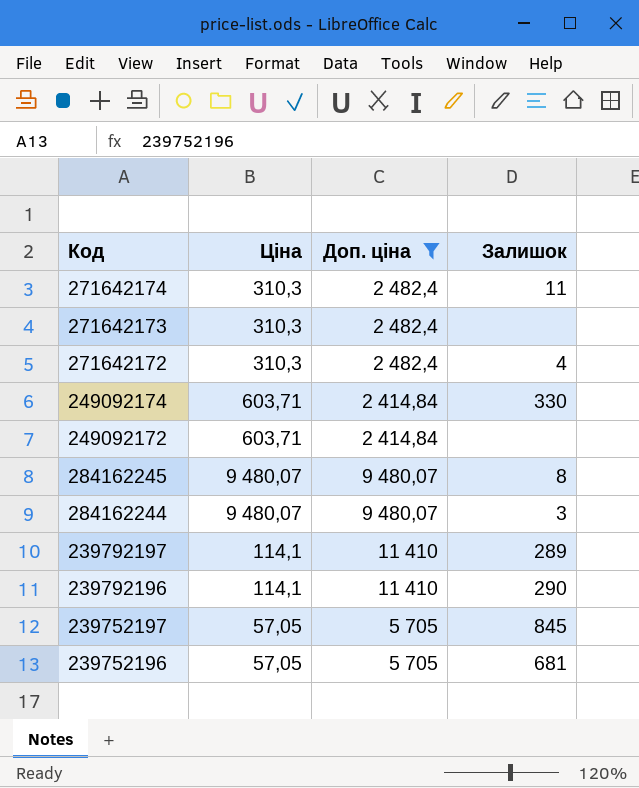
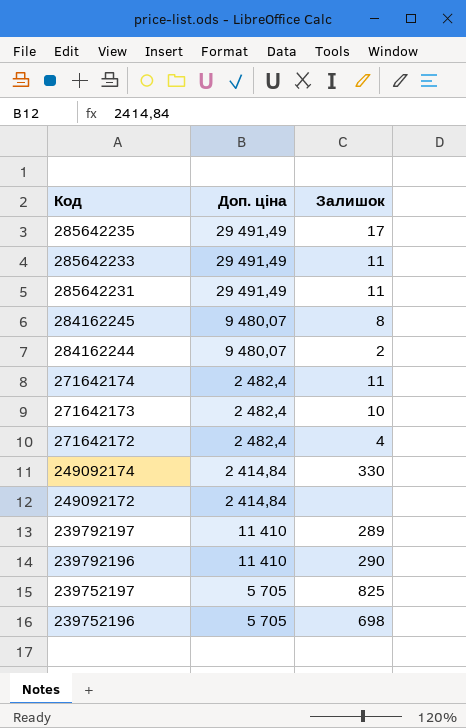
filter: Доп. ціна != 29 491,49 -> none
row order: none -> Код descending
column Ціна | position: 2 -> none
284162244 | Залишок: 3 -> 2
271642173 | Залишок: none -> 10
239752197 | Залишок: 845 -> 825
239752196 | Залишок: 681 -> 698

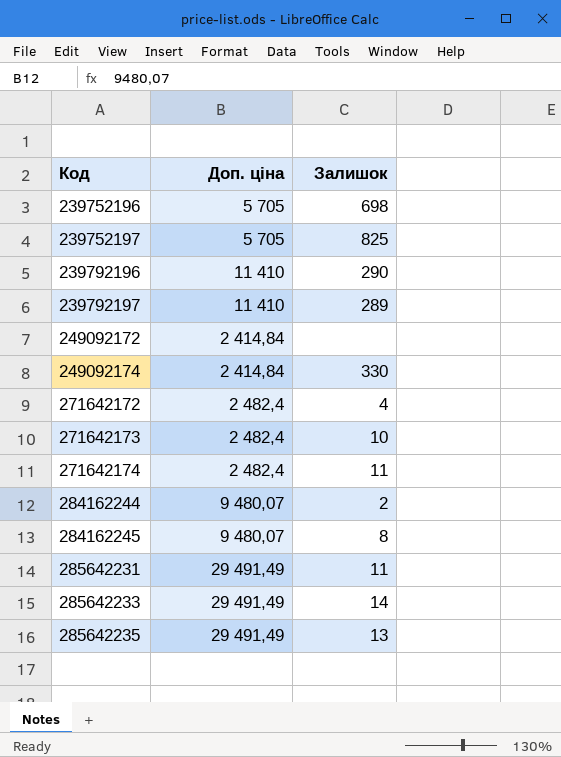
row order: Код descending -> Код ascending
285642233 | Залишок: 11 -> 14
285642235 | Залишок: 17 -> 13

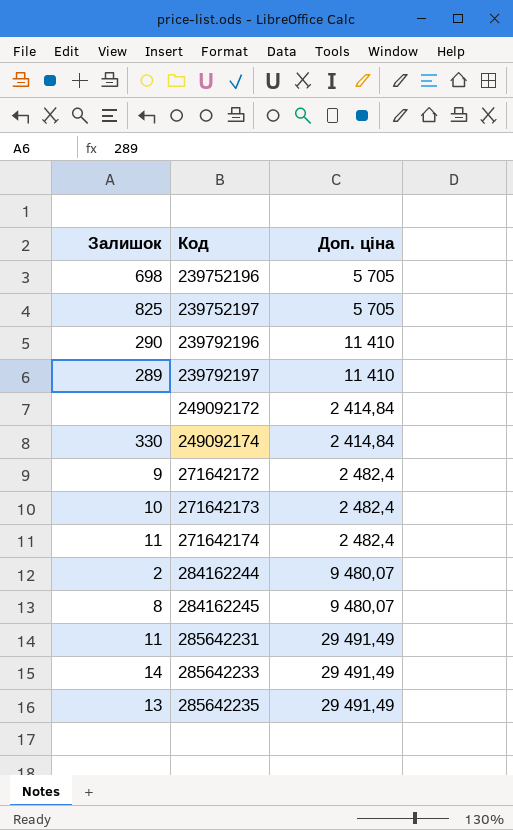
column Залишок | position: 3 -> 1
271642172 | Залишок: 4 -> 9

